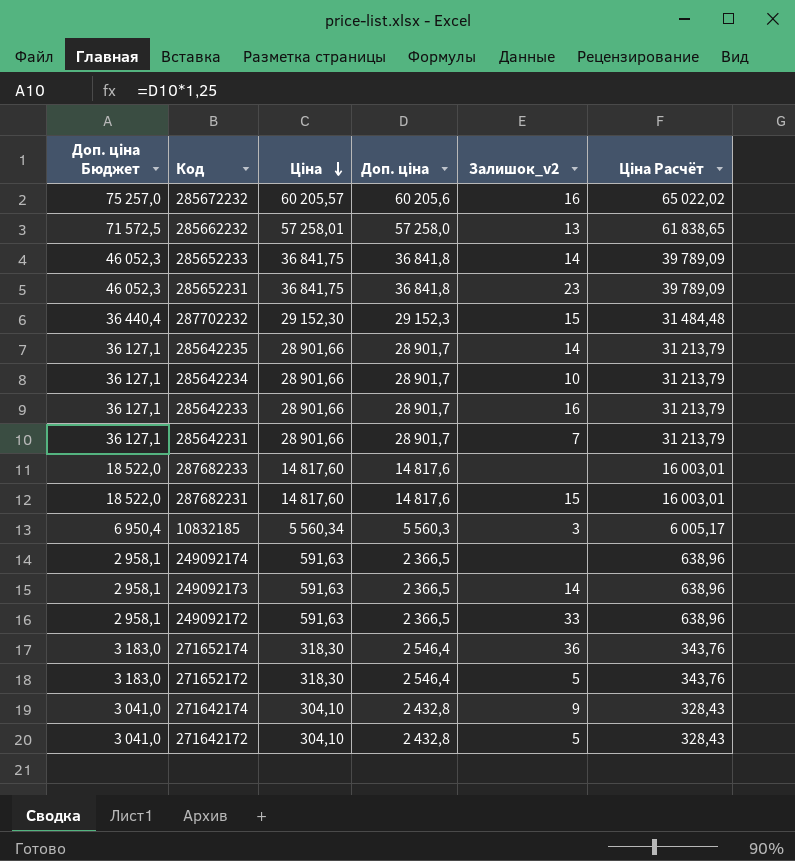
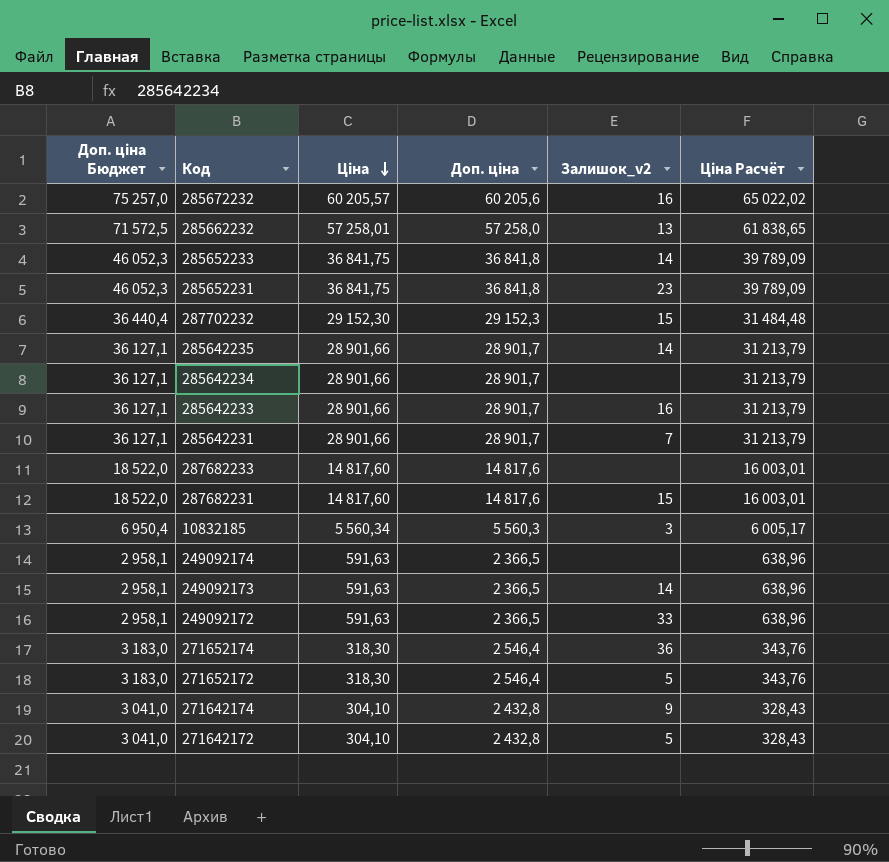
285642234 | Залишок_v2: 10 -> none

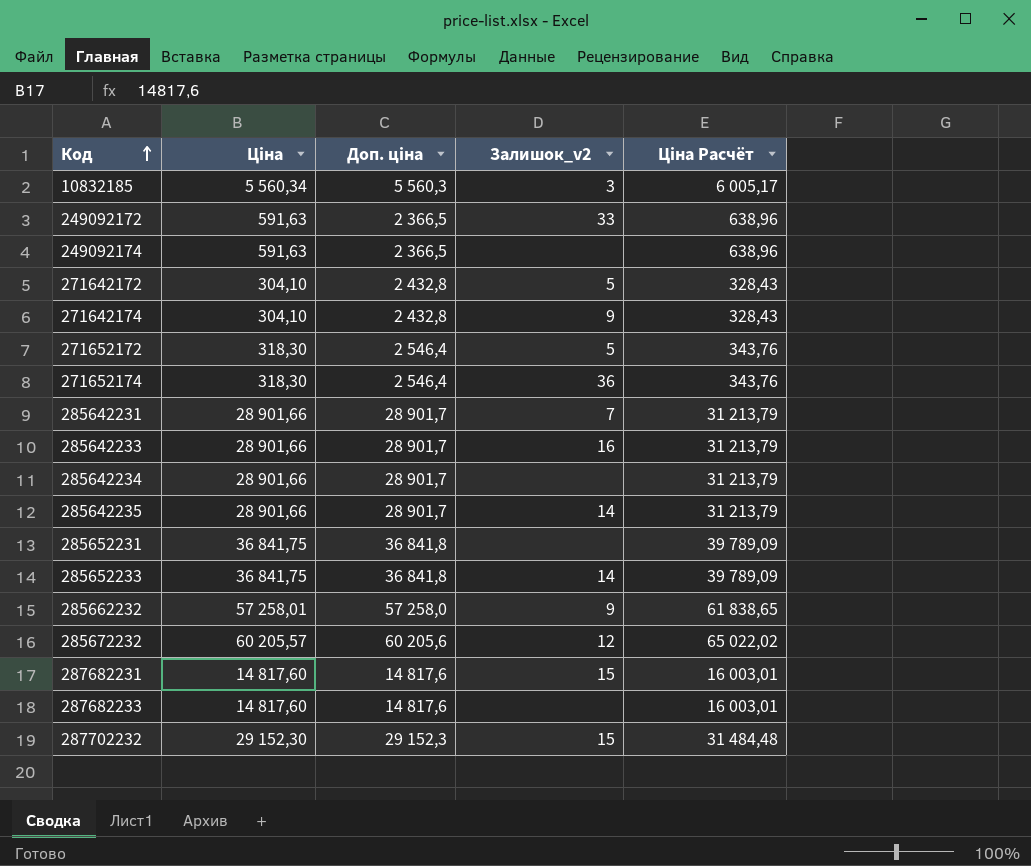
row order: Ціна descending -> Код ascending
column Доп. ціна Бюджет | formula: [Доп. ціна] * 1,25 -> none
row 249092173: 2 958,1 | 591,63 | 2 366,5 | 14 | 638,96 -> none
285652231 | Залишок_v2: 23 -> none
285662232 | Залишок_v2: 13 -> 9
285672232 | Залишок_v2: 16 -> 12

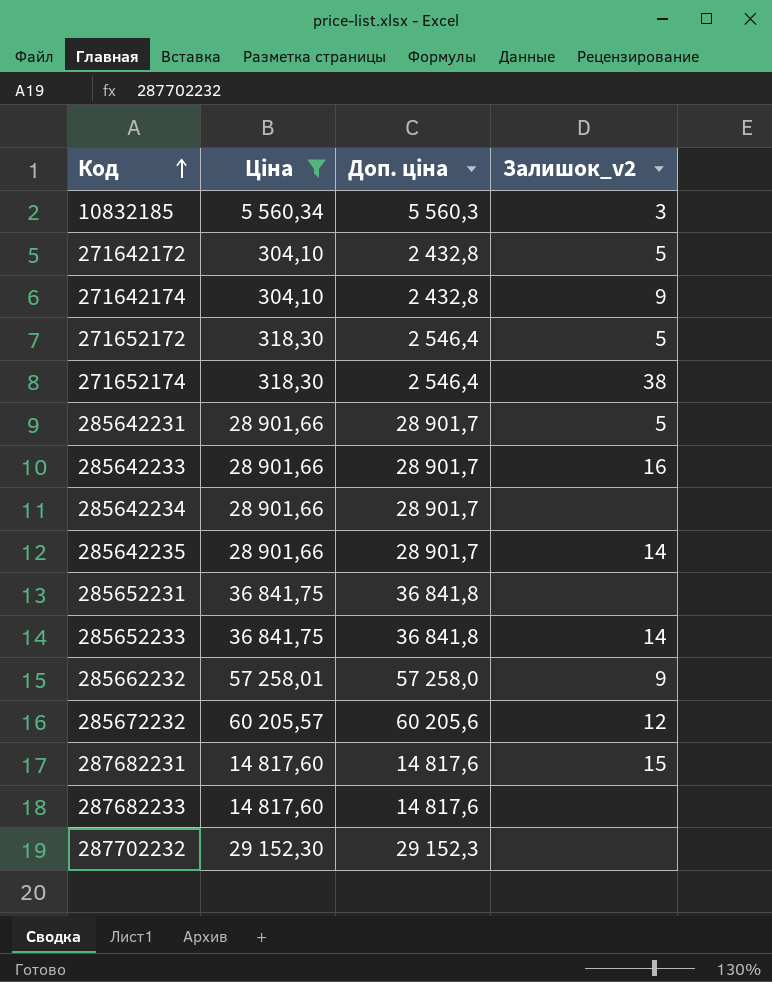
filter: none -> Ціна != 591,63
column Ціна Расчёт | formula: [Ціна] * 1,08 -> none
271652174 | Залишок_v2: 36 -> 38
285642231 | Залишок_v2: 7 -> 5
287702232 | Залишок_v2: 15 -> none

